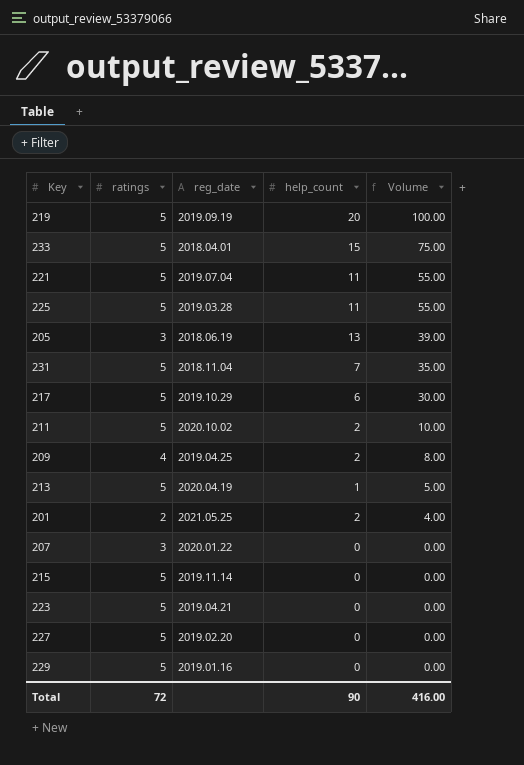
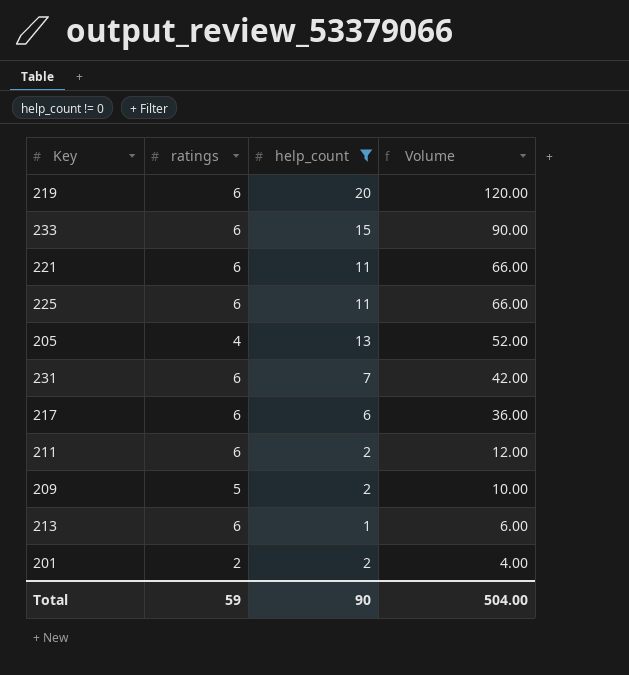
filter: none -> help_count != 0
column reg_date | position: 3 -> none
219 | ratings: 5 -> 6
219 | Volume: 100.00 -> 120.00
233 | ratings: 5 -> 6
233 | Volume: 75.00 -> 90.00
221 | ratings: 5 -> 6
221 | Volume: 55.00 -> 66.00
225 | ratings: 5 -> 6
225 | Volume: 55.00 -> 66.00
205 | ratings: 3 -> 4
205 | Volume: 39.00 -> 52.00
231 | ratings: 5 -> 6
231 | Volume: 35.00 -> 42.00
217 | ratings: 5 -> 6
217 | Volume: 30.00 -> 36.00
211 | ratings: 5 -> 6
211 | Volume: 10.00 -> 12.00
209 | ratings: 4 -> 5
209 | Volume: 8.00 -> 10.00
213 | ratings: 5 -> 6
213 | Volume: 5.00 -> 6.00
Total | ratings: 72 -> 59
Total | Volume: 416.00 -> 504.00

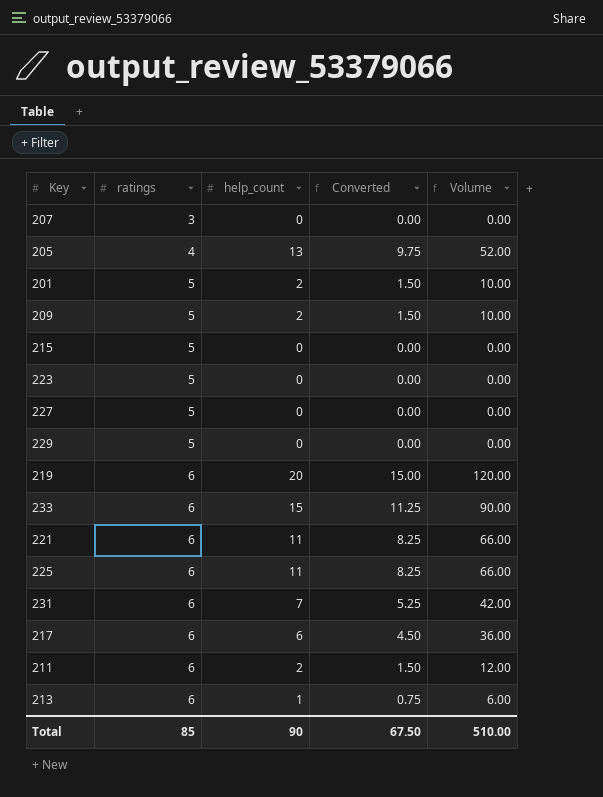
filter: help_count != 0 -> none
row order: Volume descending -> ratings ascending
column Converted | formula: none -> [help_count] * 0.75
201 | ratings: 2 -> 5
201 | Volume: 4.00 -> 10.00
Total | ratings: 59 -> 85
Total | Volume: 504.00 -> 510.00

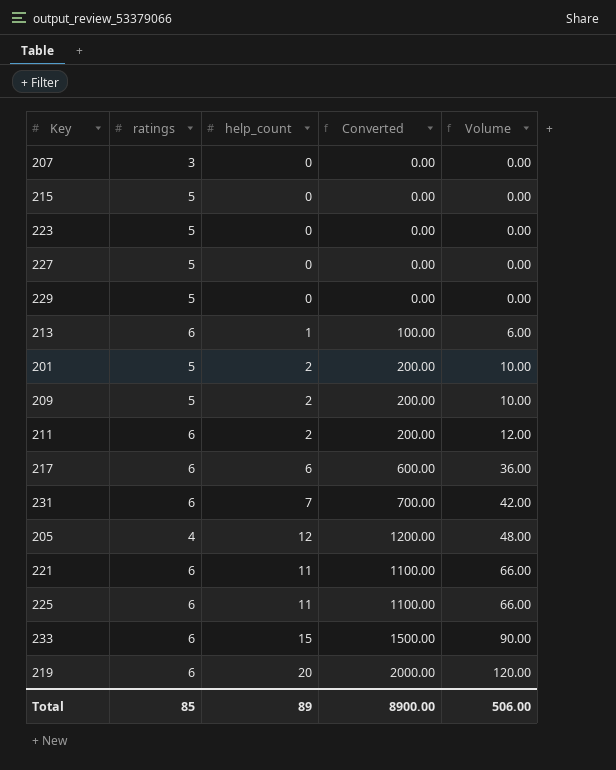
row order: ratings ascending -> Volume ascending
column Converted | formula: [help_count] * 0.75 -> [help_count] * 100
205 | help_count: 13 -> 12
205 | Volume: 52.00 -> 48.00
Total | help_count: 90 -> 89
Total | Converted: 67.50 -> 8900.00
Total | Volume: 510.00 -> 506.00

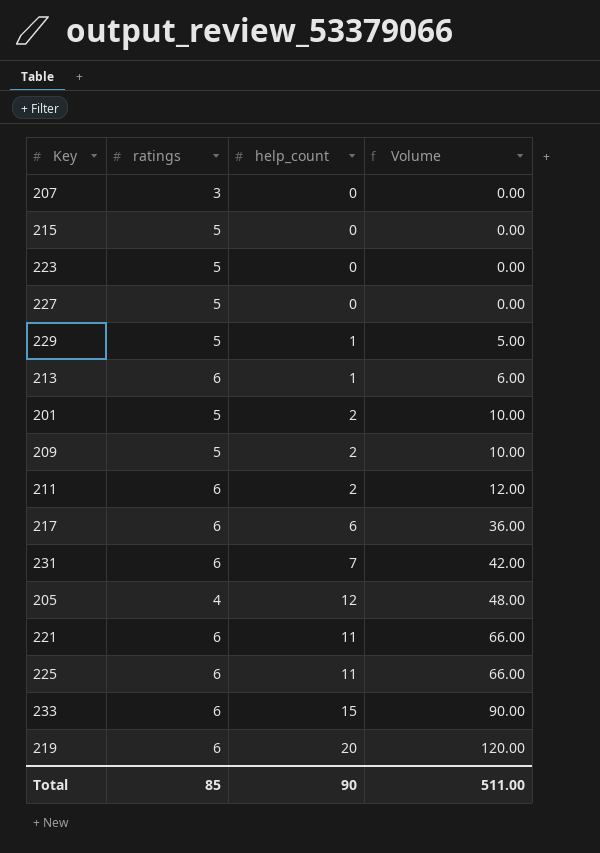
column Converted | formula: [help_count] * 100 -> none
229 | help_count: 0 -> 1
229 | Volume: 0.00 -> 5.00
Total | help_count: 89 -> 90
Total | Volume: 506.00 -> 511.00

